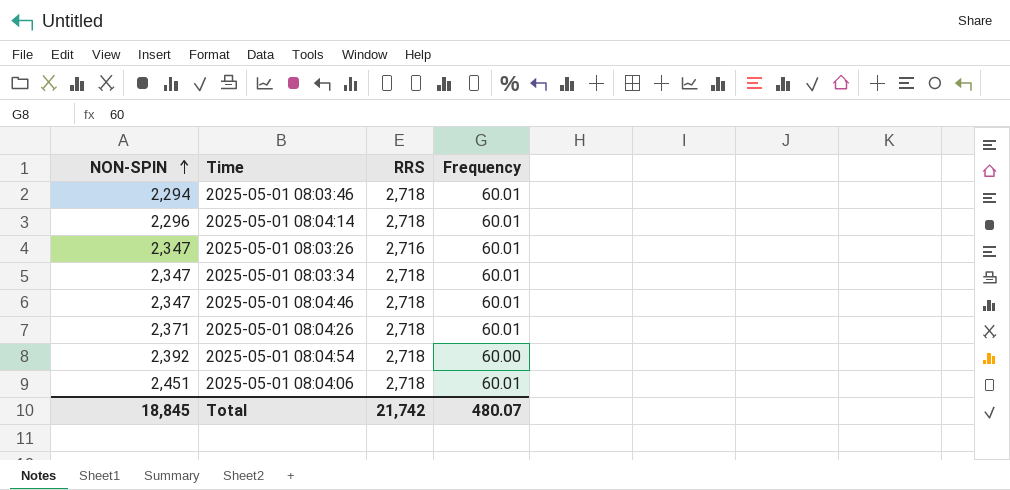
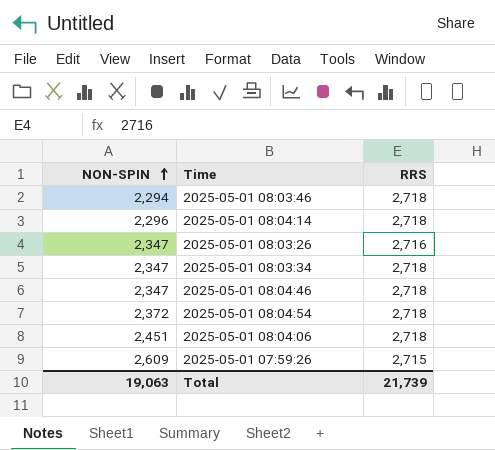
column Frequency | position: 4 -> none
row 2025-05-01 08:04:26: 2,371 | 2,718 | 60.01 -> none
2025-05-01 08:04:54 | NON-SPIN: 2,392 -> 2,372
row 2025-05-01 07:59:26: none -> 2,609 | 2,715
Total | NON-SPIN: 18,845 -> 19,063
Total | RRS: 21,742 -> 21,739

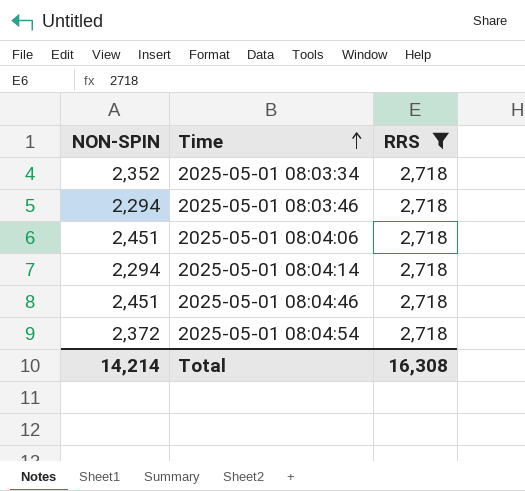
filter: none -> RRS = 2,718
row order: NON-SPIN ascending -> Time ascending
2025-05-01 08:03:34 | NON-SPIN: 2,347 -> 2,352
2025-05-01 08:04:14 | NON-SPIN: 2,296 -> 2,294
2025-05-01 08:04:46 | NON-SPIN: 2,347 -> 2,451
Total | NON-SPIN: 19,063 -> 14,214
Total | RRS: 21,739 -> 16,308

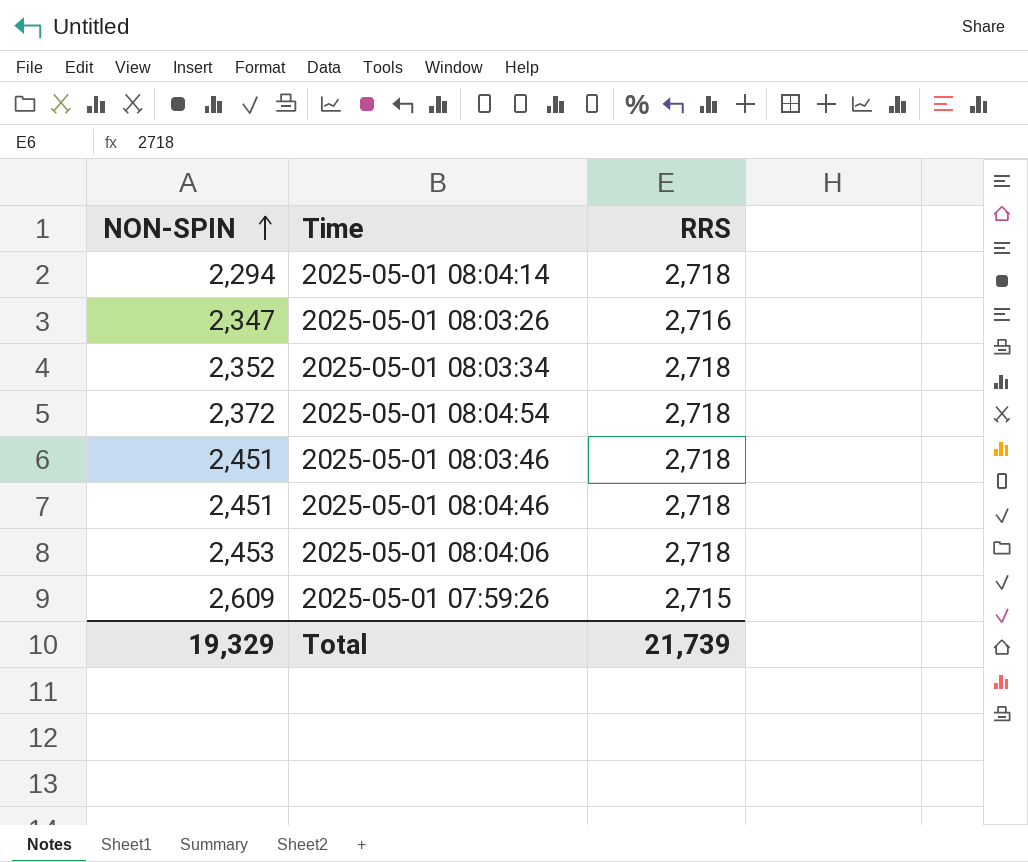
filter: RRS = 2,718 -> none
row order: Time ascending -> NON-SPIN ascending
2025-05-01 08:03:46 | NON-SPIN: 2,294 -> 2,451
2025-05-01 08:04:06 | NON-SPIN: 2,451 -> 2,453
Total | NON-SPIN: 14,214 -> 19,329
Total | RRS: 16,308 -> 21,739

